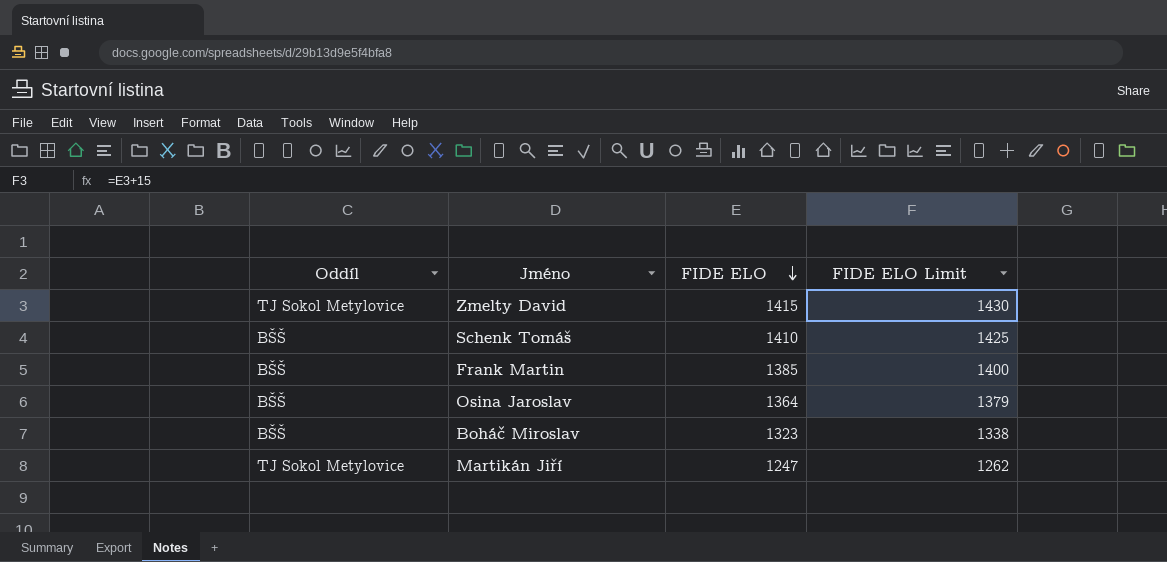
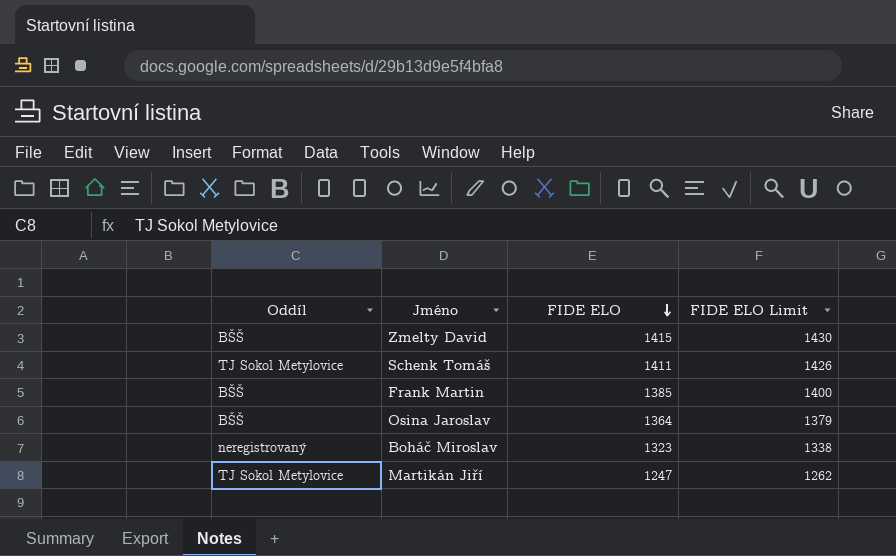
Zmelty David | Oddíl: TJ Sokol Metylovice -> BŠŠ
Schenk Tomáš | Oddíl: BŠŠ -> TJ Sokol Metylovice
Schenk Tomáš | FIDE ELO: 1410 -> 1411
Schenk Tomáš | FIDE ELO Limit: 1425 -> 1426
Boháč Miroslav | Oddíl: BŠŠ -> neregistrovaný

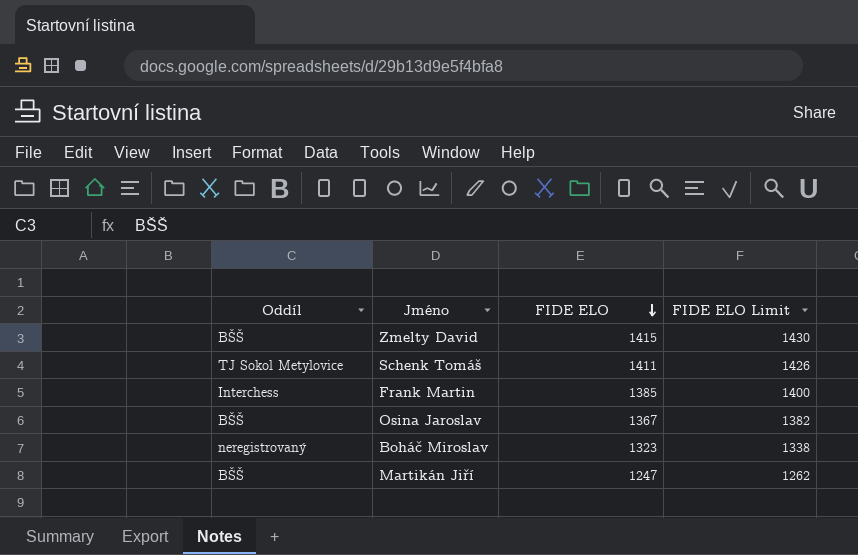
Frank Martin | Oddíl: BŠŠ -> Interchess
Osina Jaroslav | FIDE ELO: 1364 -> 1367
Osina Jaroslav | FIDE ELO Limit: 1379 -> 1382
Martikán Jiří | Oddíl: TJ Sokol Metylovice -> BŠŠ

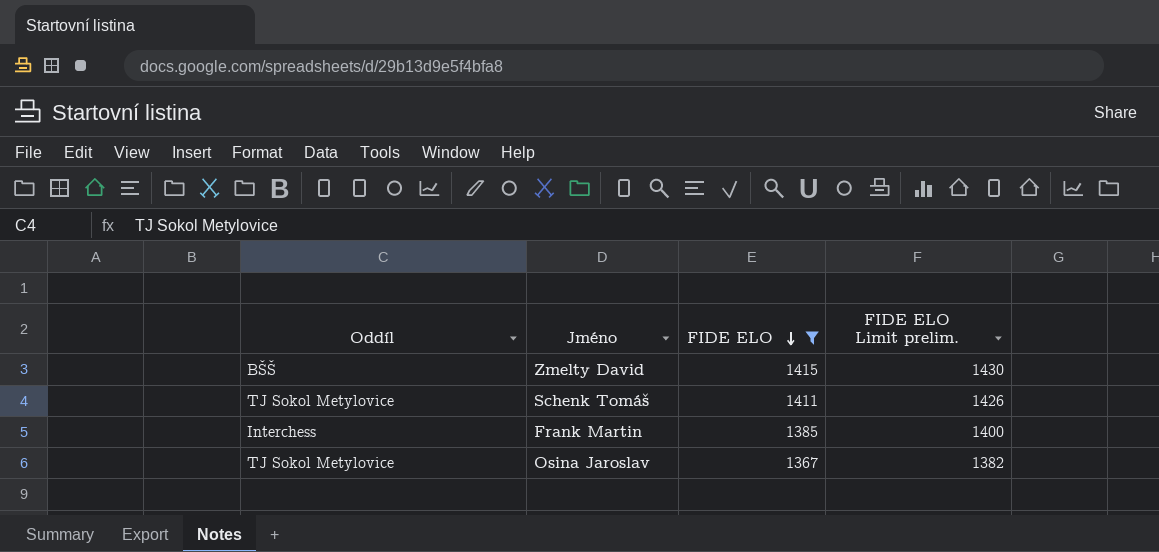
filter: none -> FIDE ELO >= 1367
column name: FIDE ELO Limit -> FIDE ELO Limit prelim.
Osina Jaroslav | Oddíl: BŠŠ -> TJ Sokol Metylovice

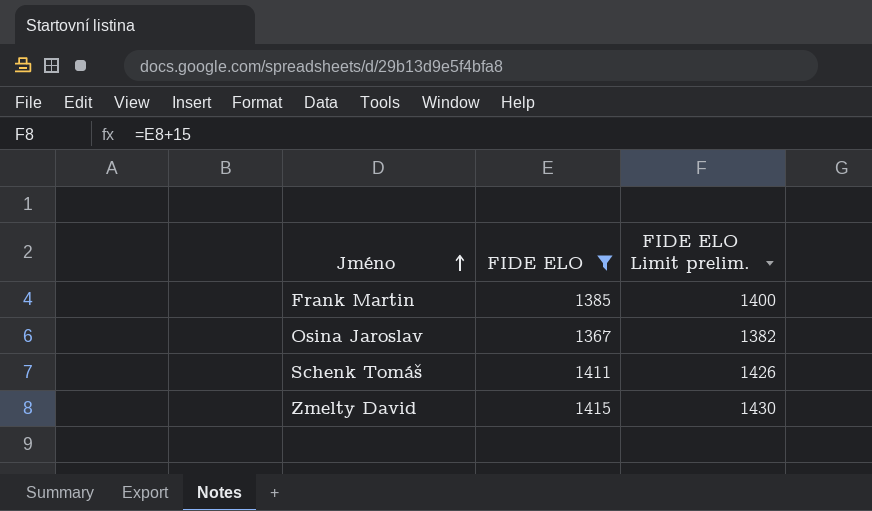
row order: FIDE ELO descending -> Jméno ascending
column Oddíl | position: 1 -> none

